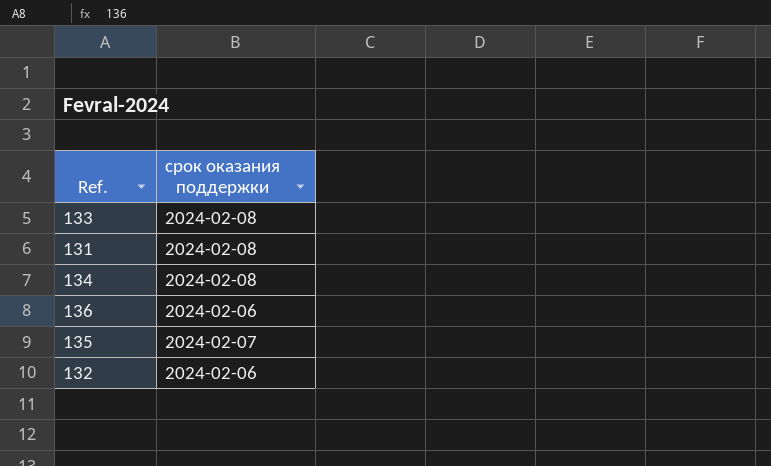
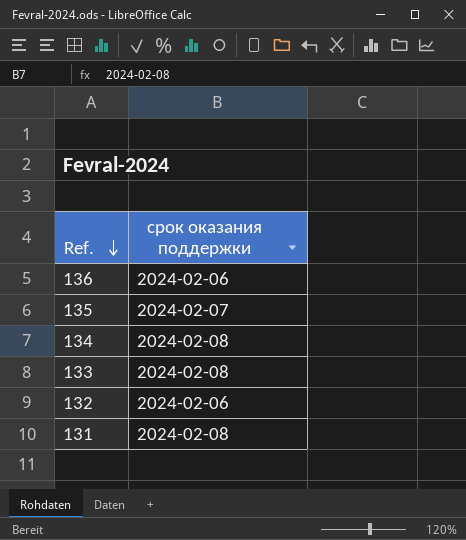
row order: none -> Ref. descending

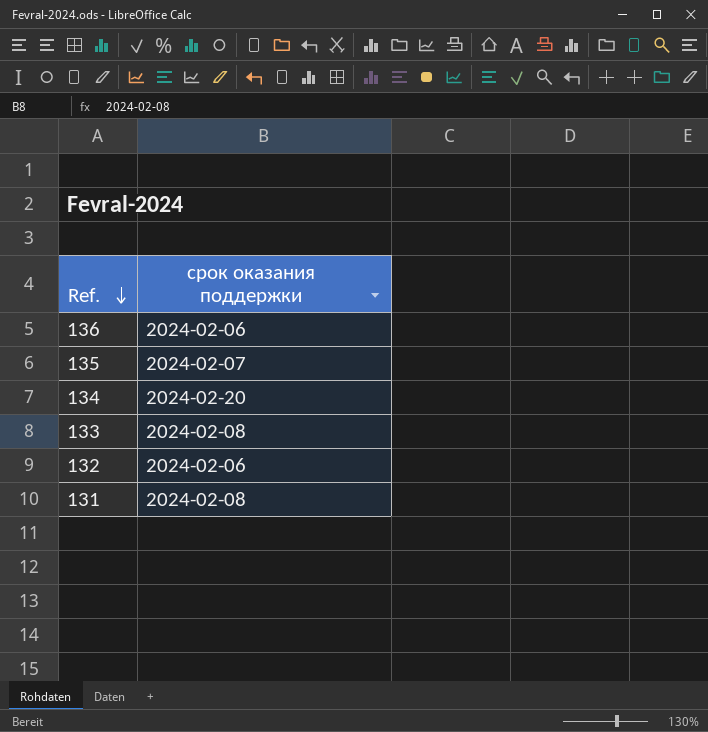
134 | срок оказания поддержки: 2024-02-08 -> 2024-02-20

